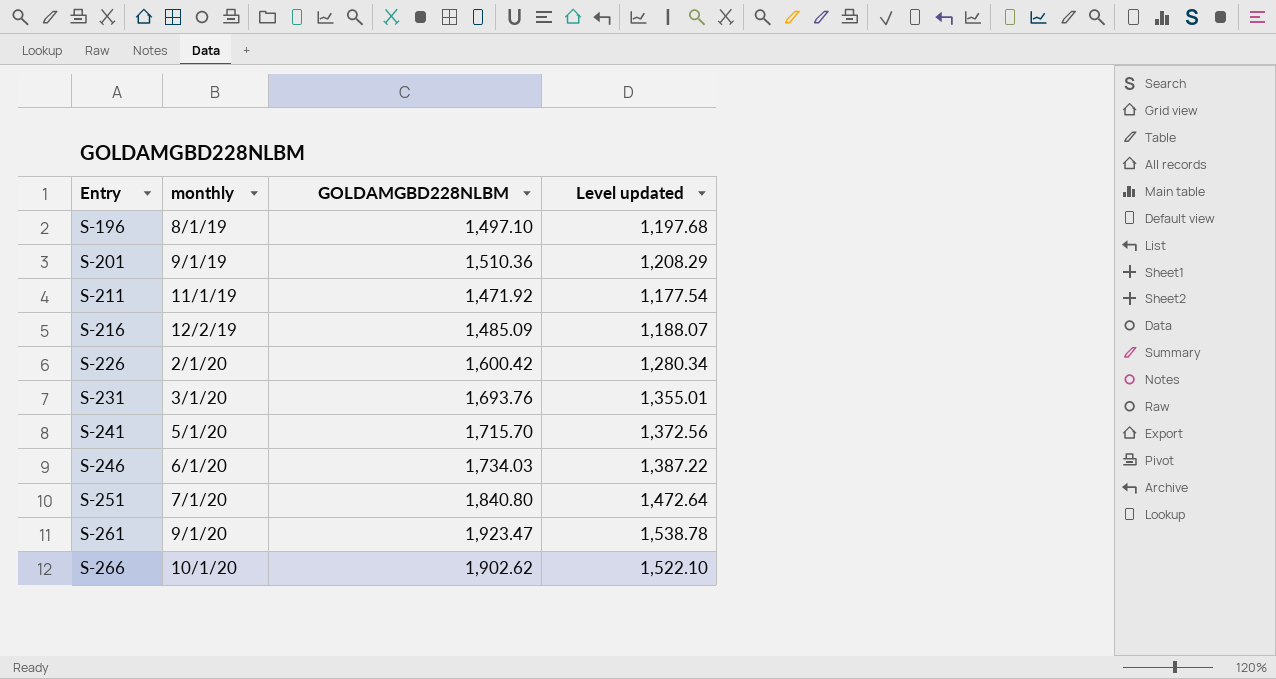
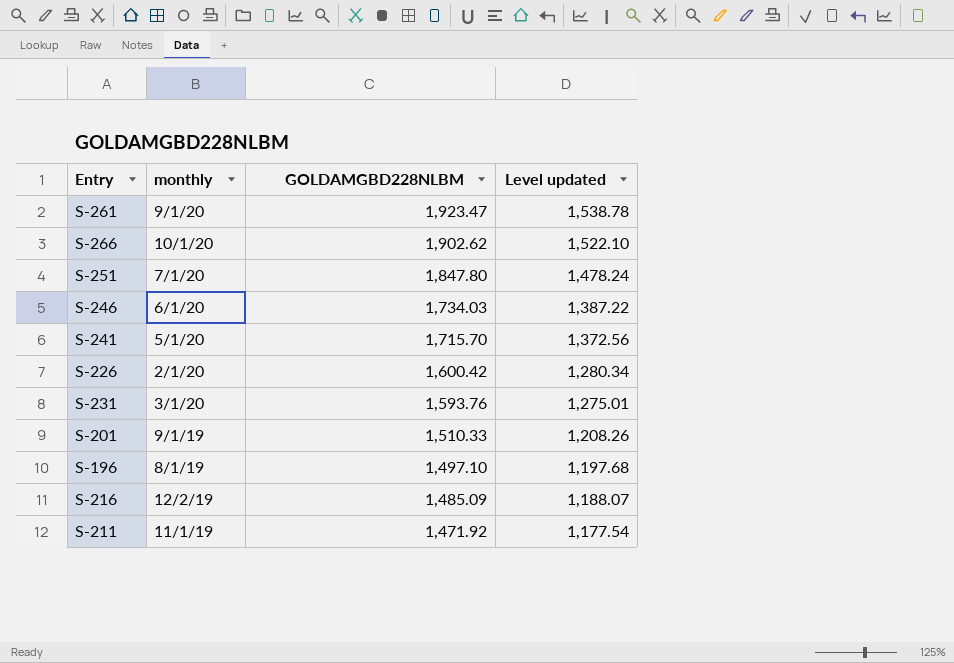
row order: Entry ascending -> GOLDAMGBD228NLBM descending
S-251 | GOLDAMGBD228NLBM: 1,840.80 -> 1,847.80
S-251 | Level updated: 1,472.64 -> 1,478.24
S-231 | GOLDAMGBD228NLBM: 1,693.76 -> 1,593.76
S-231 | Level updated: 1,355.01 -> 1,275.01
S-201 | GOLDAMGBD228NLBM: 1,510.36 -> 1,510.33
S-201 | Level updated: 1,208.29 -> 1,208.26

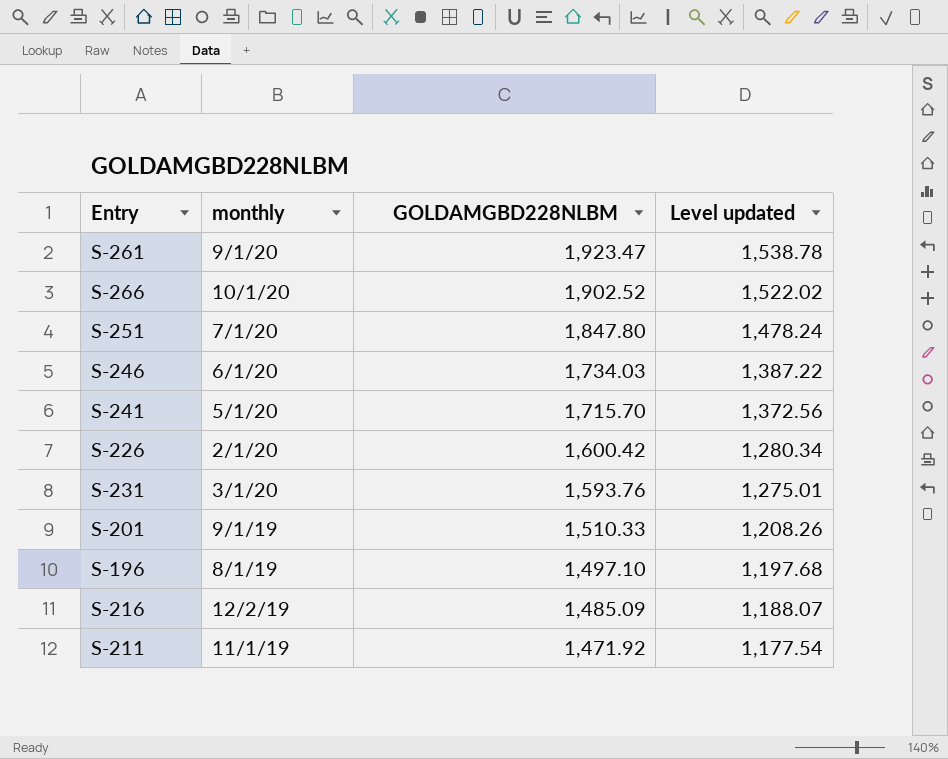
S-266 | GOLDAMGBD228NLBM: 1,902.62 -> 1,902.52
S-266 | Level updated: 1,522.10 -> 1,522.02

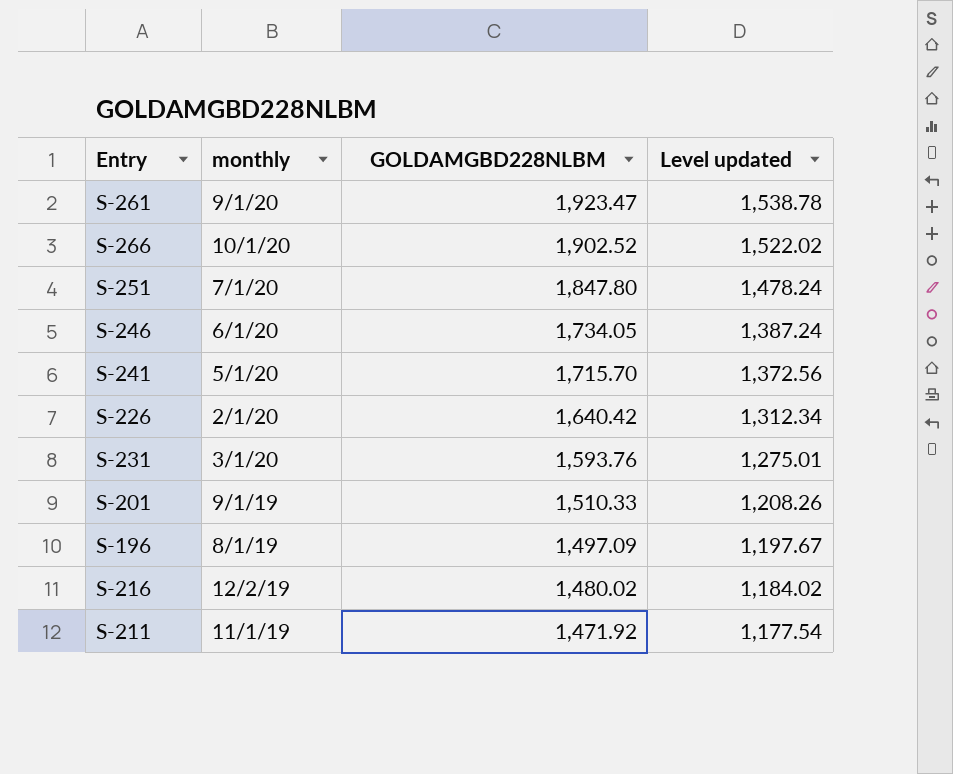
S-246 | GOLDAMGBD228NLBM: 1,734.03 -> 1,734.05
S-246 | Level updated: 1,387.22 -> 1,387.24
S-226 | GOLDAMGBD228NLBM: 1,600.42 -> 1,640.42
S-226 | Level updated: 1,280.34 -> 1,312.34
S-196 | GOLDAMGBD228NLBM: 1,497.10 -> 1,497.09
S-196 | Level updated: 1,197.68 -> 1,197.67
S-216 | GOLDAMGBD228NLBM: 1,485.09 -> 1,480.02
S-216 | Level updated: 1,188.07 -> 1,184.02

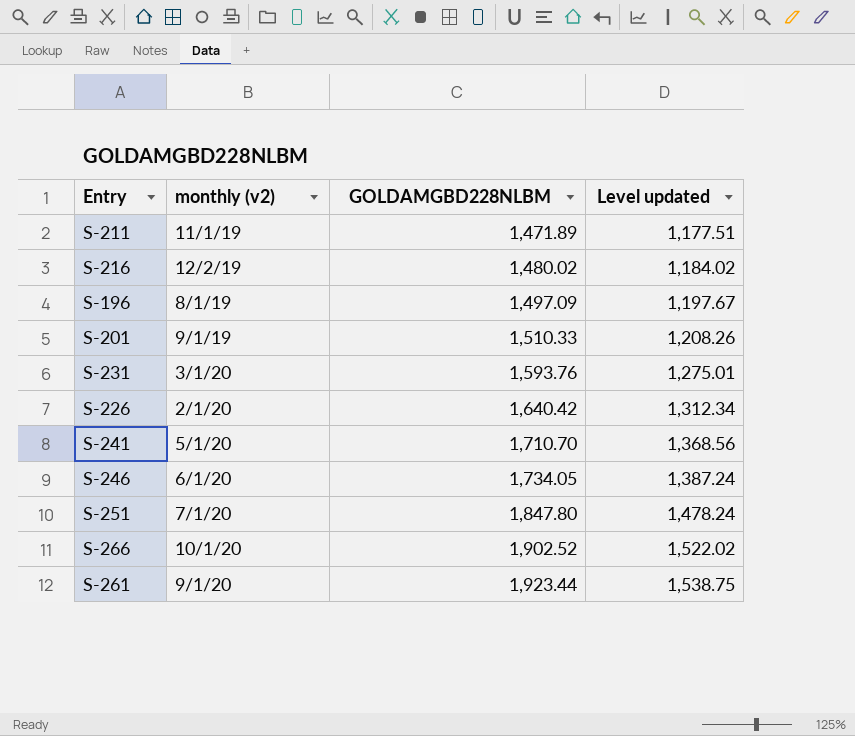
row order: GOLDAMGBD228NLBM descending -> GOLDAMGBD228NLBM ascending
column name: monthly -> monthly (v2)
S-211 | GOLDAMGBD228NLBM: 1,471.92 -> 1,471.89
S-211 | Level updated: 1,177.54 -> 1,177.51
S-241 | GOLDAMGBD228NLBM: 1,715.70 -> 1,710.70
S-241 | Level updated: 1,372.56 -> 1,368.56
S-261 | GOLDAMGBD228NLBM: 1,923.47 -> 1,923.44
S-261 | Level updated: 1,538.78 -> 1,538.75

